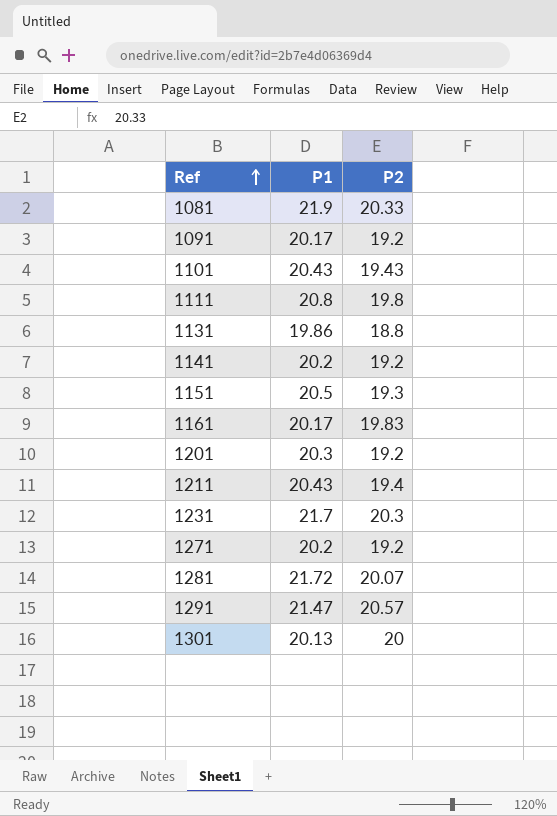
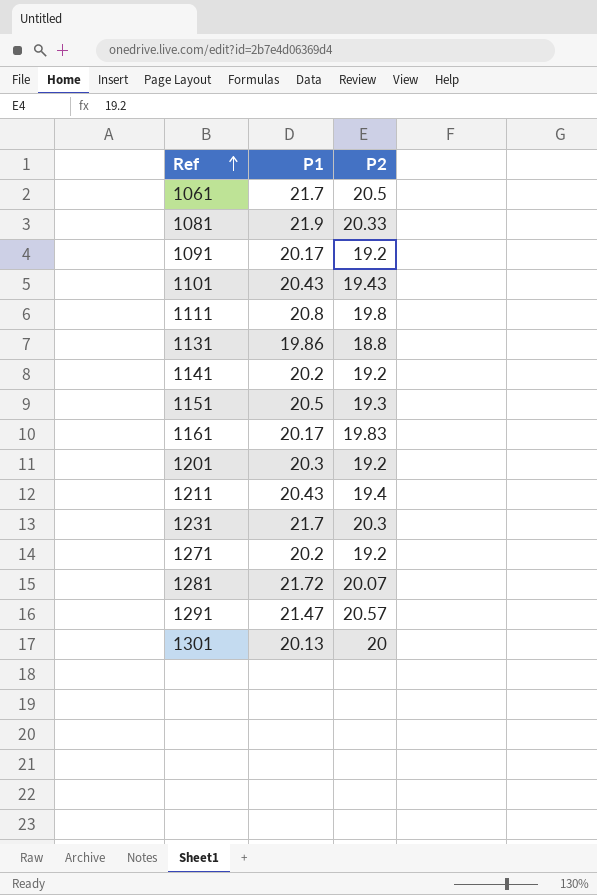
row 1061: none -> 21.7 | 20.5

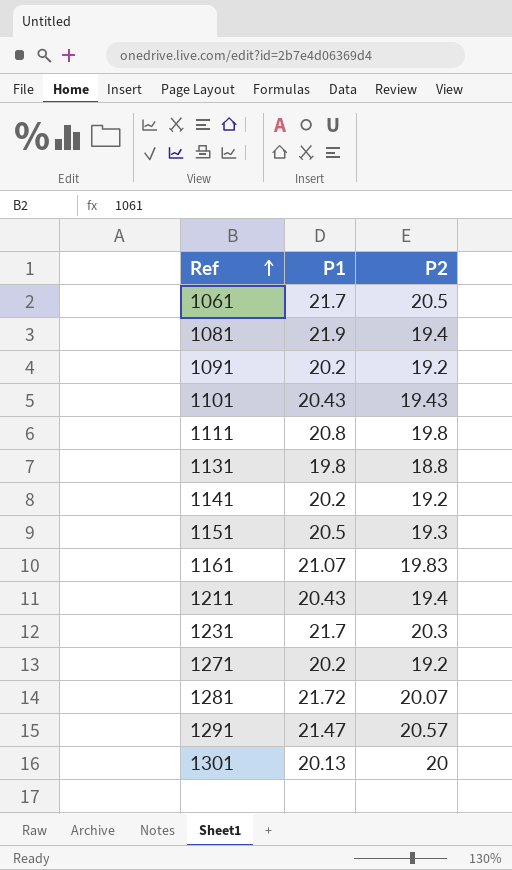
row 1201: 20.3 | 19.2 -> none
1081 | P2: 20.33 -> 19.4
1091 | P1: 20.17 -> 20.2
1131 | P1: 19.86 -> 19.8
1161 | P1: 20.17 -> 21.07

